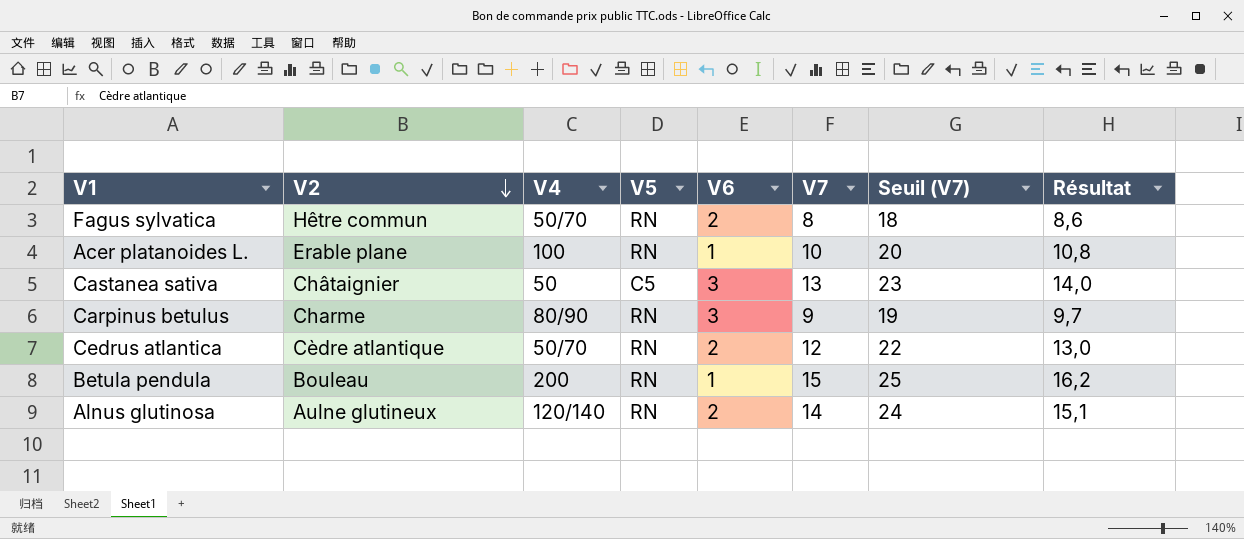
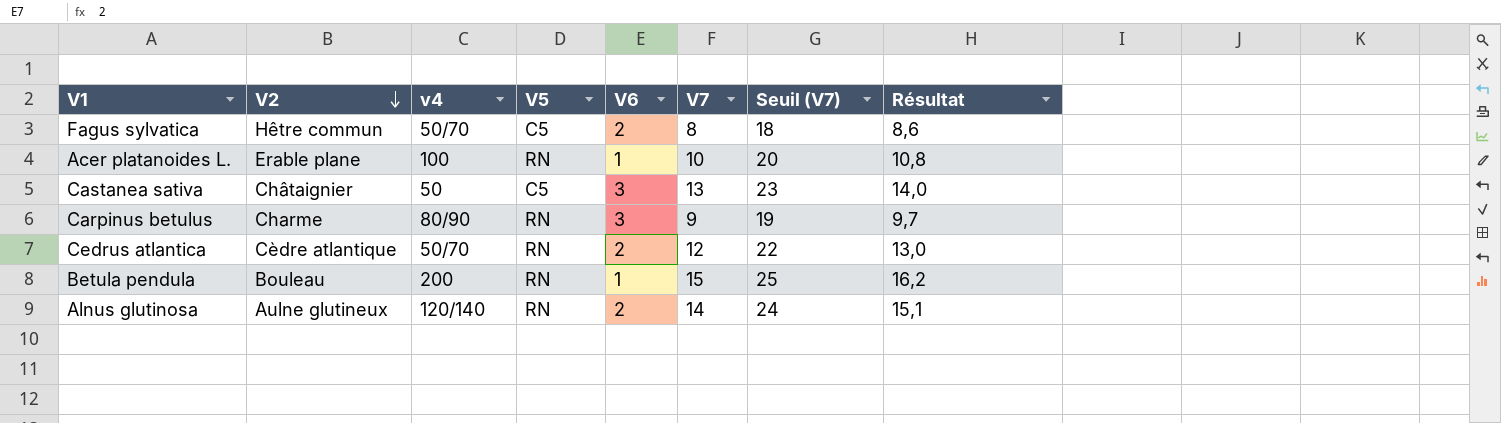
column name: V4 -> v4
Fagus sylvatica | V5: RN -> C5

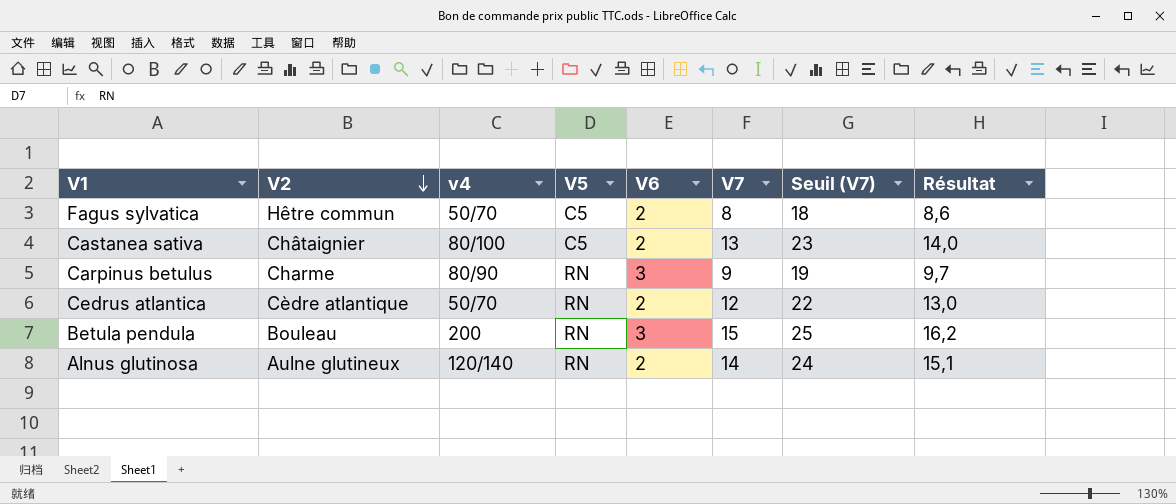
row Acer platanoides L.: Erable plane | 100 | RN | 1 | 10 | 20 | 10,8 -> none
Castanea sativa | v4: 50 -> 80/100
Castanea sativa | V6: 3 -> 2
Betula pendula | V6: 1 -> 3

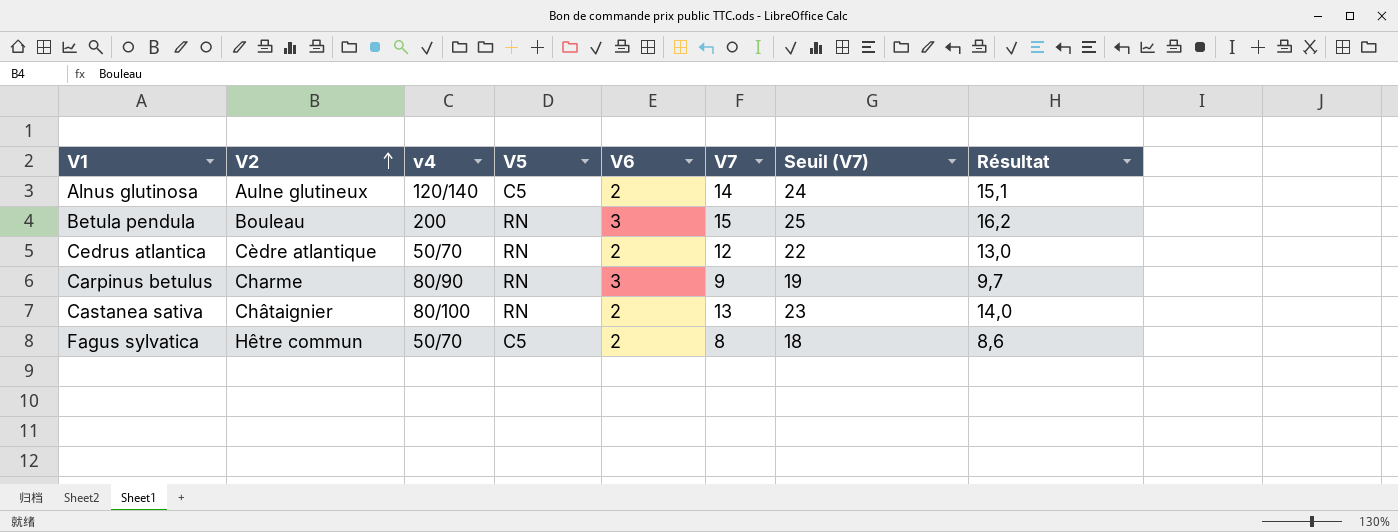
row order: V2 descending -> V2 ascending
Alnus glutinosa | V5: RN -> C5
Castanea sativa | V5: C5 -> RN

